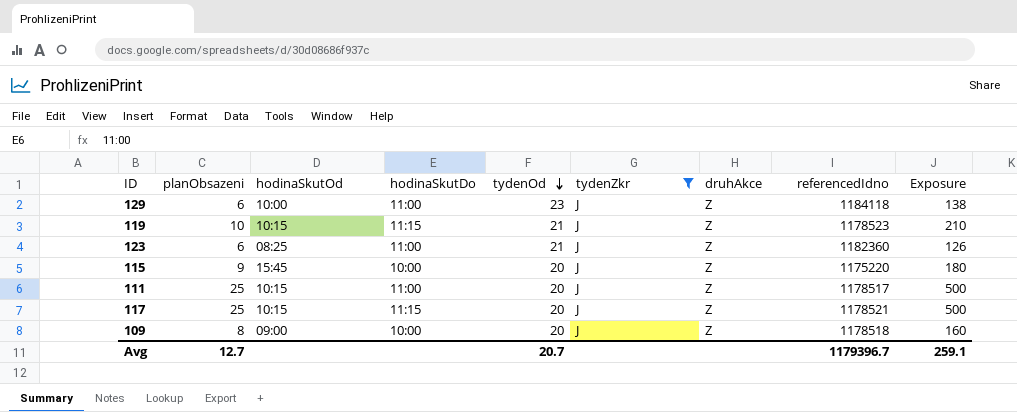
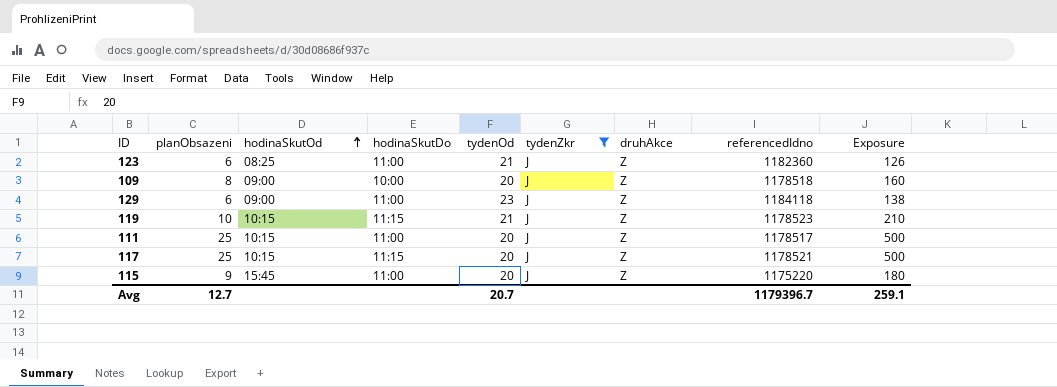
row order: tydenOd descending -> hodinaSkutOd ascending
129 | hodinaSkutOd: 10:00 -> 09:00
115 | hodinaSkutDo: 10:00 -> 11:00

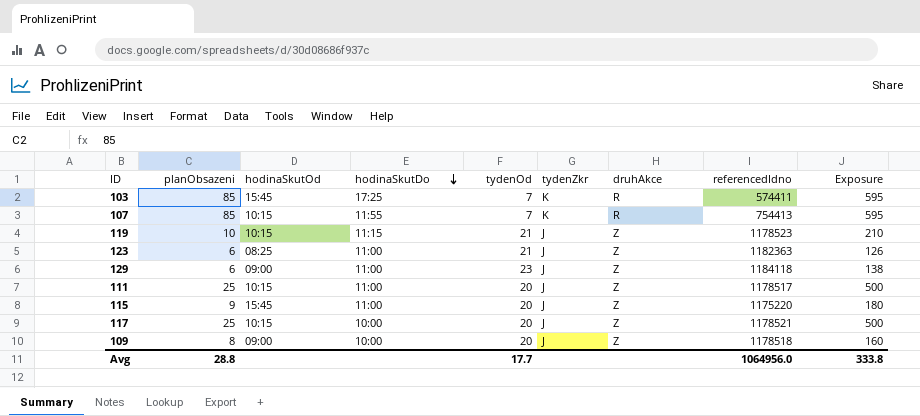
filter: tydenZkr = J -> none
row order: hodinaSkutOd ascending -> hodinaSkutDo descending
123 | referencedIdno: 1182360 -> 1182363
117 | hodinaSkutDo: 11:15 -> 10:00
Avg | planObsazeni: 12.7 -> 28.8
Avg | tydenOd: 20.7 -> 17.7
Avg | referencedIdno: 1179396.7 -> 1064956.0
Avg | Exposure: 259.1 -> 333.8

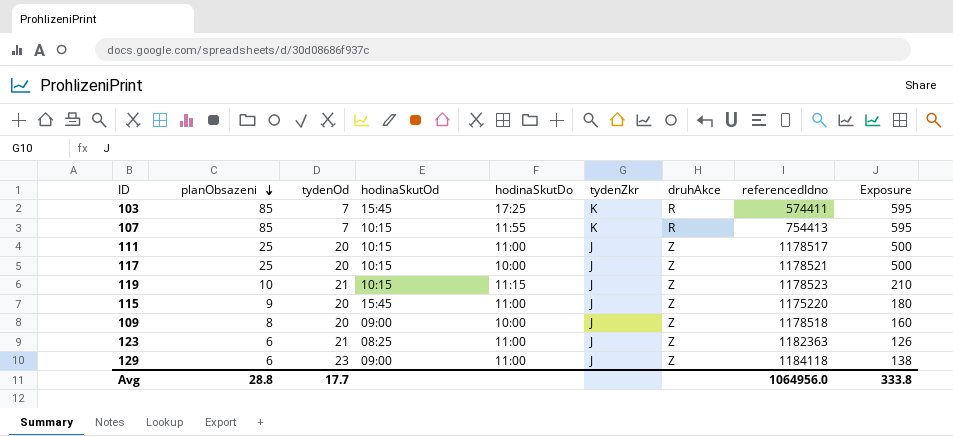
row order: hodinaSkutDo descending -> planObsazeni descending
column tydenOd | position: 5 -> 3

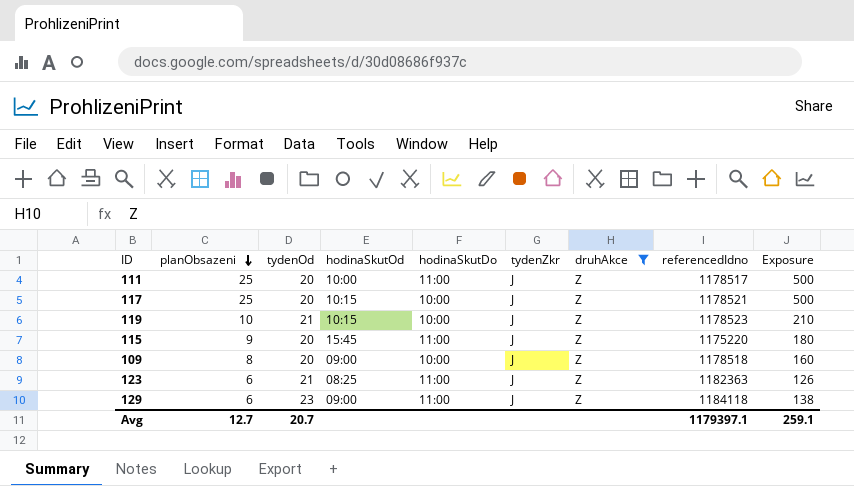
filter: none -> druhAkce = Z
111 | hodinaSkutOd: 10:15 -> 10:00
119 | hodinaSkutDo: 11:15 -> 10:00
Avg | planObsazeni: 28.8 -> 12.7
Avg | tydenOd: 17.7 -> 20.7
Avg | referencedIdno: 1064956.0 -> 1179397.1
Avg | Exposure: 333.8 -> 259.1

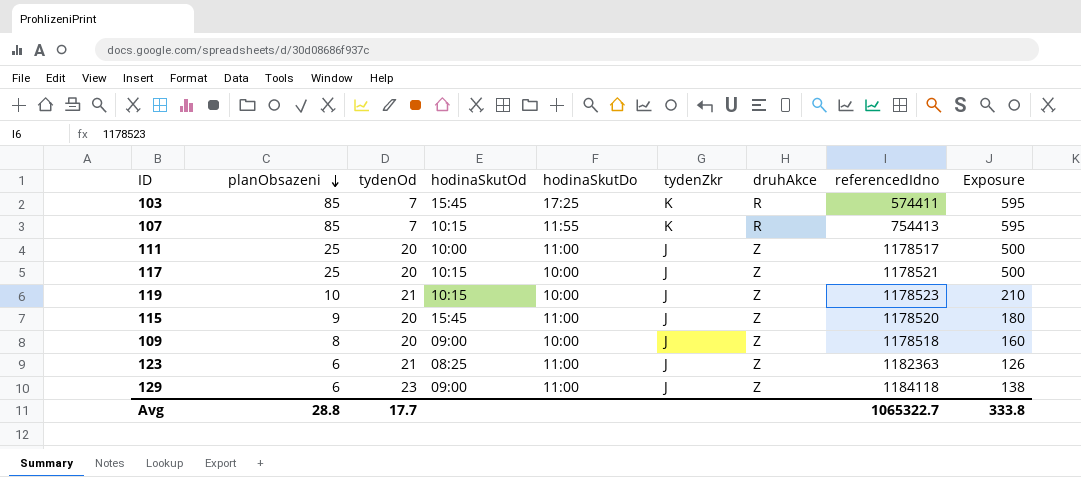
filter: druhAkce = Z -> none
115 | referencedIdno: 1175220 -> 1178520
Avg | planObsazeni: 12.7 -> 28.8
Avg | tydenOd: 20.7 -> 17.7
Avg | referencedIdno: 1179397.1 -> 1065322.7
Avg | Exposure: 259.1 -> 333.8

